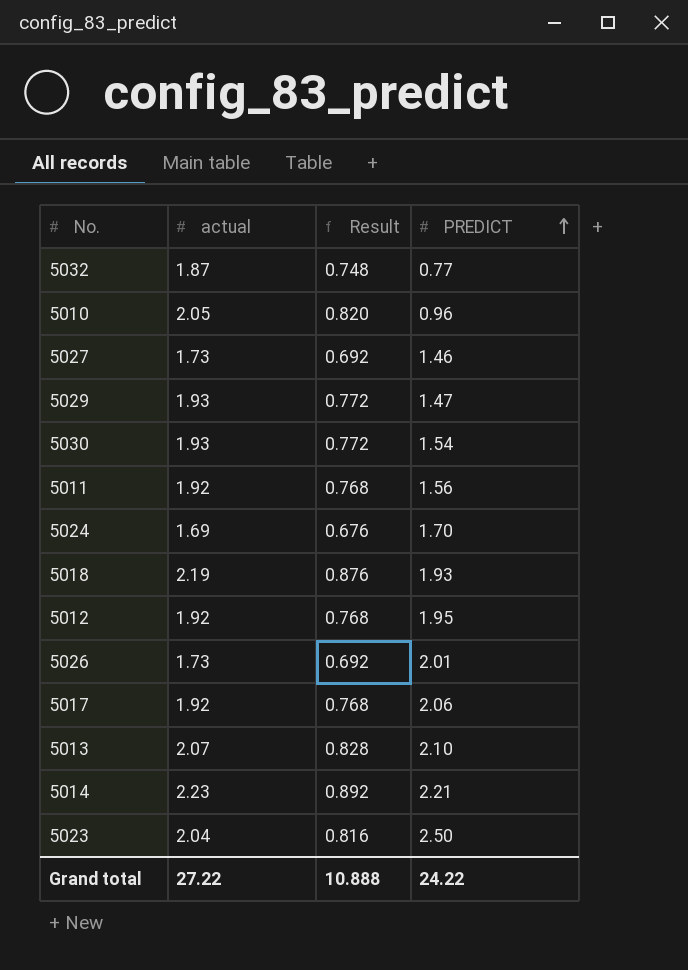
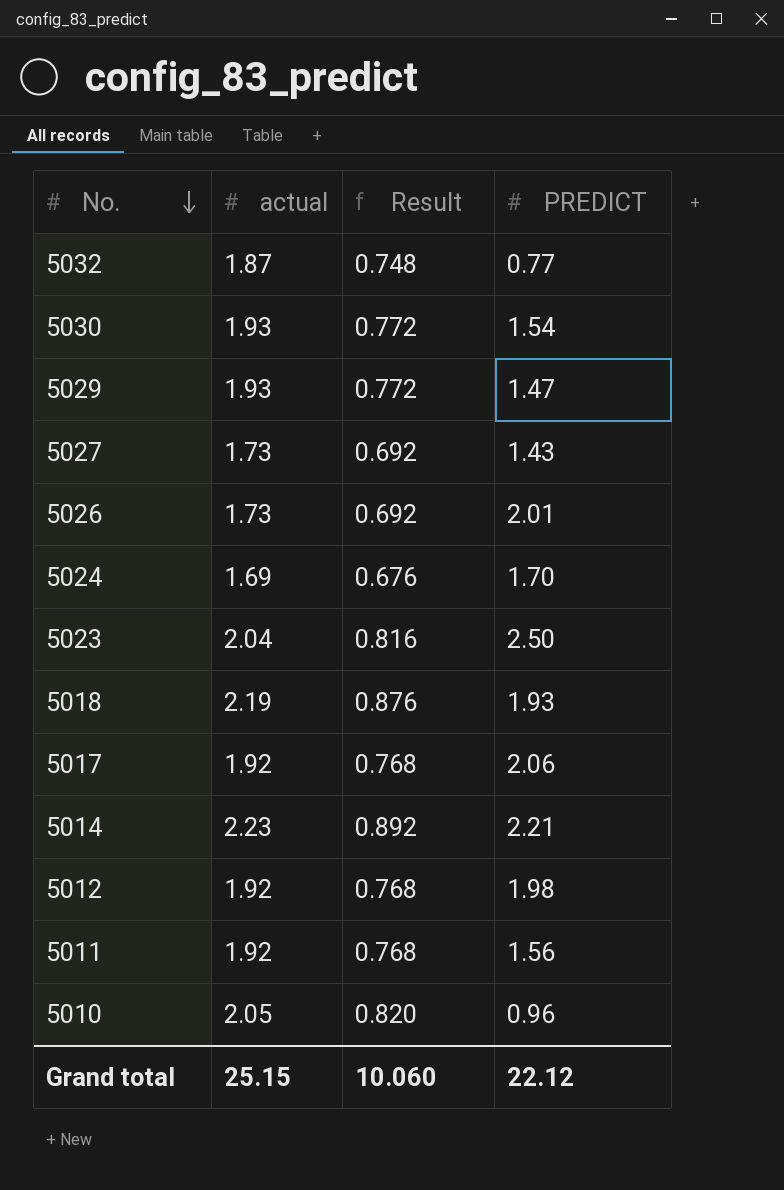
row order: PREDICT ascending -> No. descending
row 5013: 2.07 | 0.828 | 2.10 -> none
5027 | PREDICT: 1.46 -> 1.43
5012 | PREDICT: 1.95 -> 1.98
Grand total | actual: 27.22 -> 25.15
Grand total | Result: 10.888 -> 10.060
Grand total | PREDICT: 24.22 -> 22.12

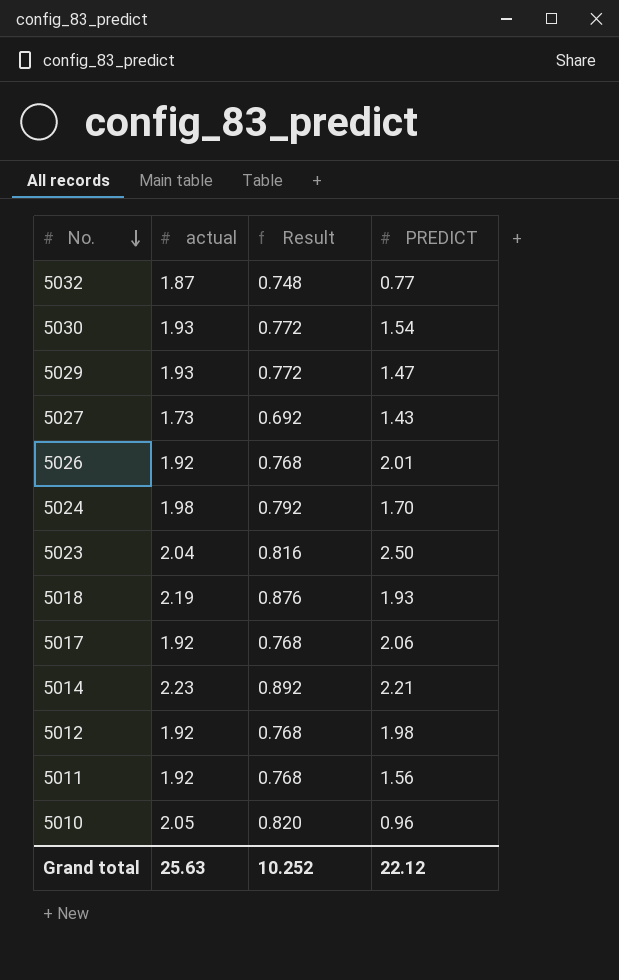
5026 | actual: 1.73 -> 1.92
5026 | Result: 0.692 -> 0.768
5024 | actual: 1.69 -> 1.98
5024 | Result: 0.676 -> 0.792
Grand total | actual: 25.15 -> 25.63
Grand total | Result: 10.060 -> 10.252

